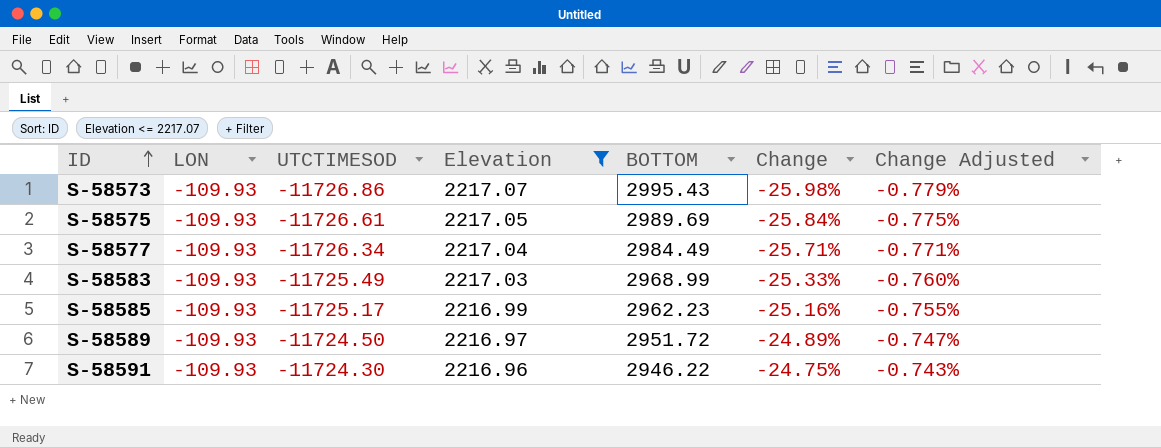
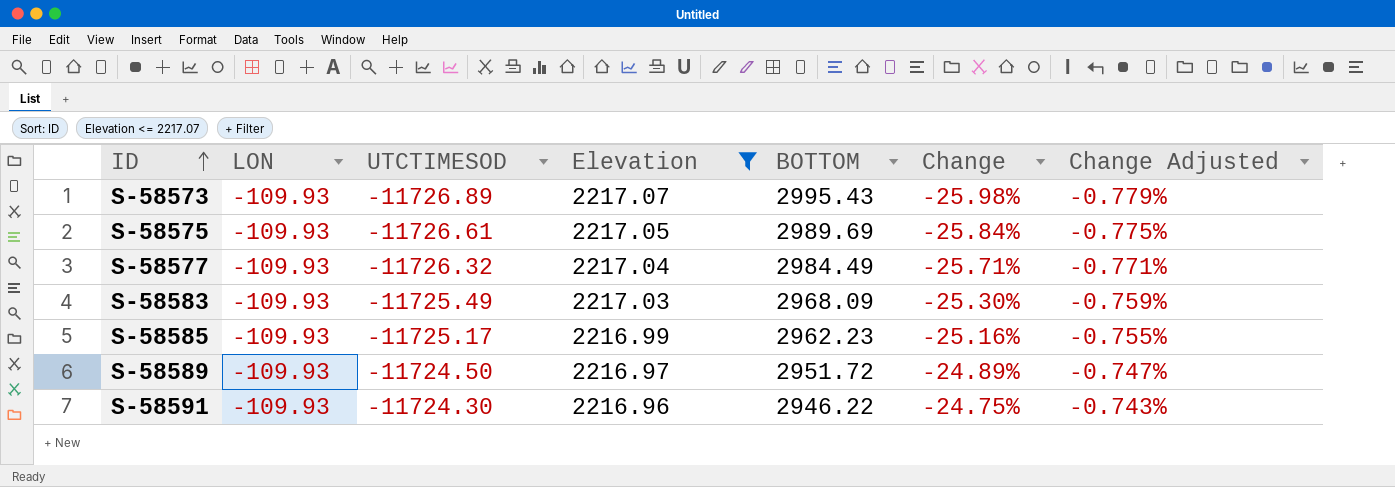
S-58573 | UTCTIMESOD: -11726.86 -> -11726.89
S-58577 | UTCTIMESOD: -11726.34 -> -11726.32
S-58583 | BOTTOM: 2968.99 -> 2968.09
S-58583 | Change: -25.33% -> -25.30%
S-58583 | Change Adjusted: -0.760% -> -0.759%

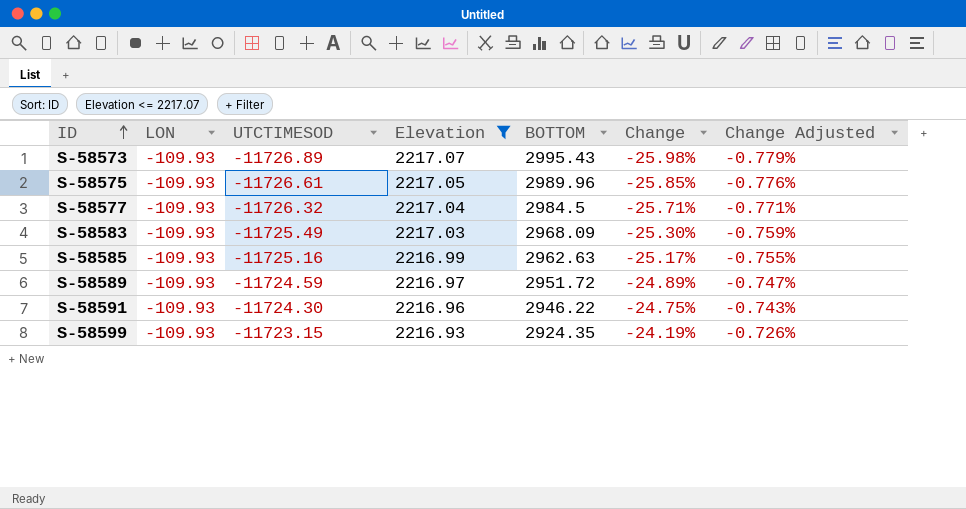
S-58575 | BOTTOM: 2989.69 -> 2989.96
S-58575 | Change: -25.84% -> -25.85%
S-58575 | Change Adjusted: -0.775% -> -0.776%
S-58577 | BOTTOM: 2984.49 -> 2984.5
S-58585 | UTCTIMESOD: -11725.17 -> -11725.16
S-58585 | BOTTOM: 2962.23 -> 2962.63
S-58585 | Change: -25.16% -> -25.17%
S-58589 | UTCTIMESOD: -11724.50 -> -11724.59
row S-58599: none -> -109.93 | -11723.15 | 2216.93 | 2924.35 | -24.19% | -0.726%

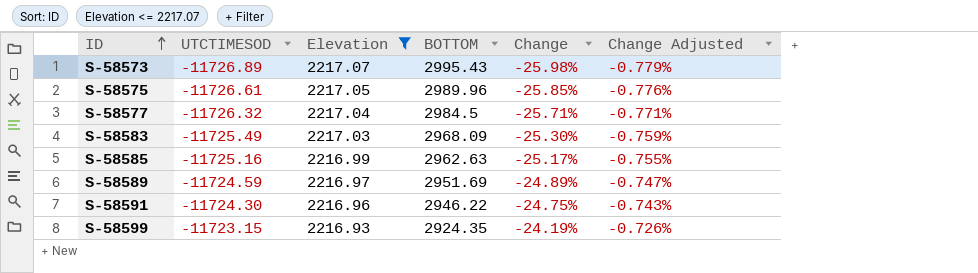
column LON | position: 2 -> none
S-58589 | BOTTOM: 2951.72 -> 2951.69

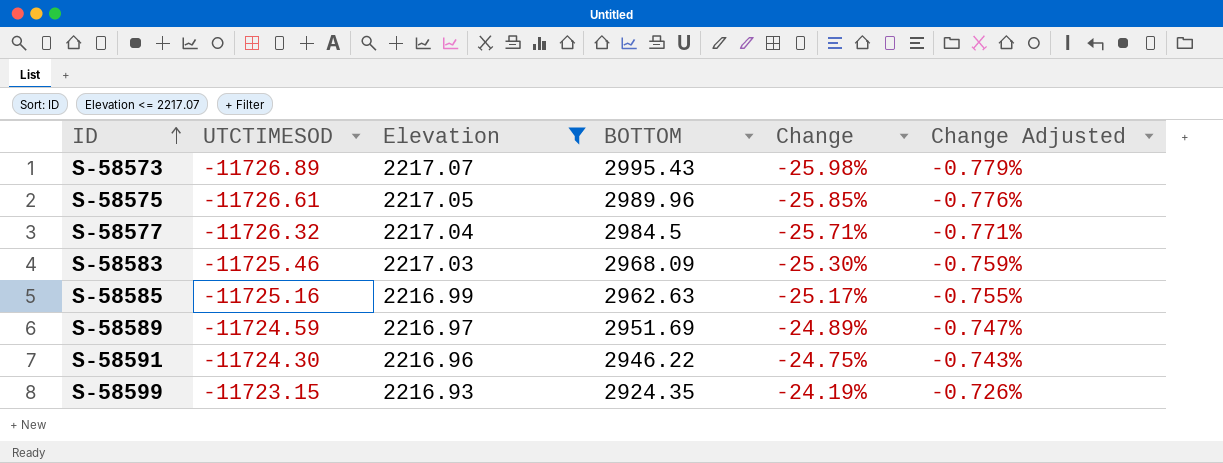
S-58583 | UTCTIMESOD: -11725.49 -> -11725.46

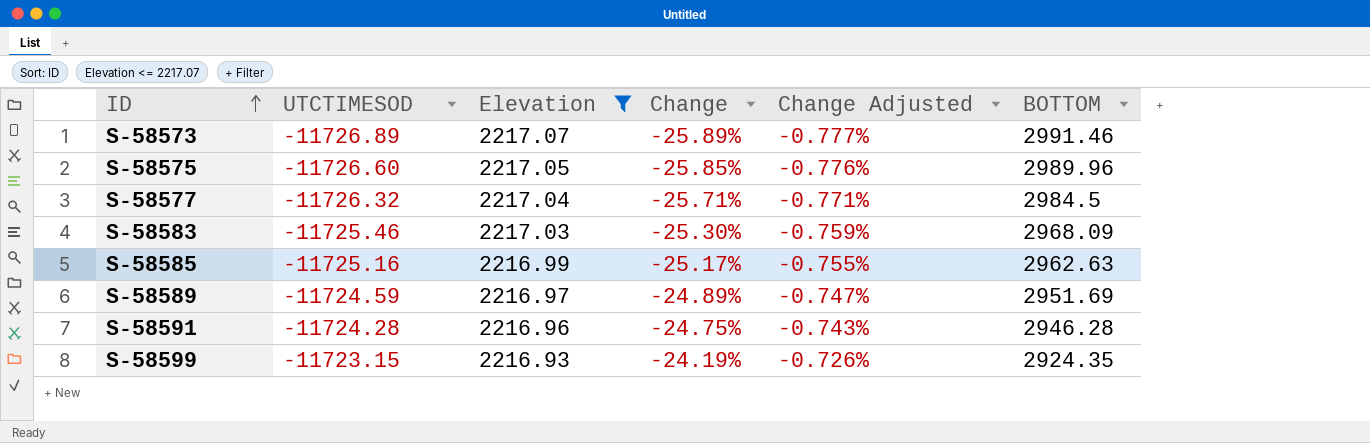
column BOTTOM | position: 4 -> 6
S-58573 | Change: -25.98% -> -25.89%
S-58573 | Change Adjusted: -0.779% -> -0.777%
S-58573 | BOTTOM: 2995.43 -> 2991.46
S-58575 | UTCTIMESOD: -11726.61 -> -11726.60
S-58591 | UTCTIMESOD: -11724.30 -> -11724.28
S-58591 | BOTTOM: 2946.22 -> 2946.28

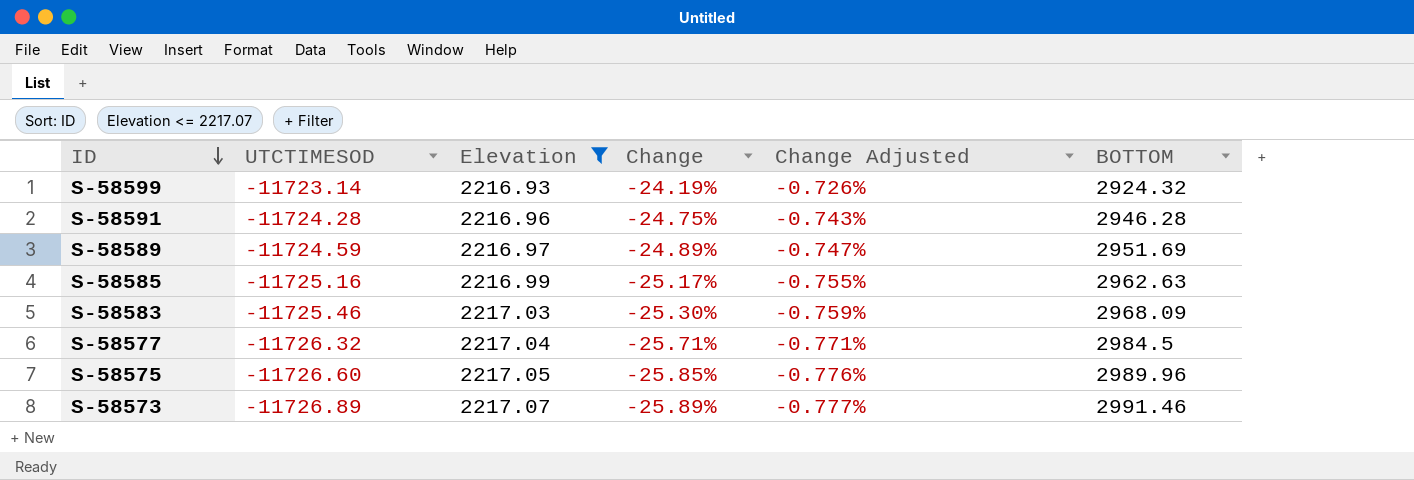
row order: ID ascending -> ID descending
S-58599 | UTCTIMESOD: -11723.15 -> -11723.14
S-58599 | BOTTOM: 2924.35 -> 2924.32

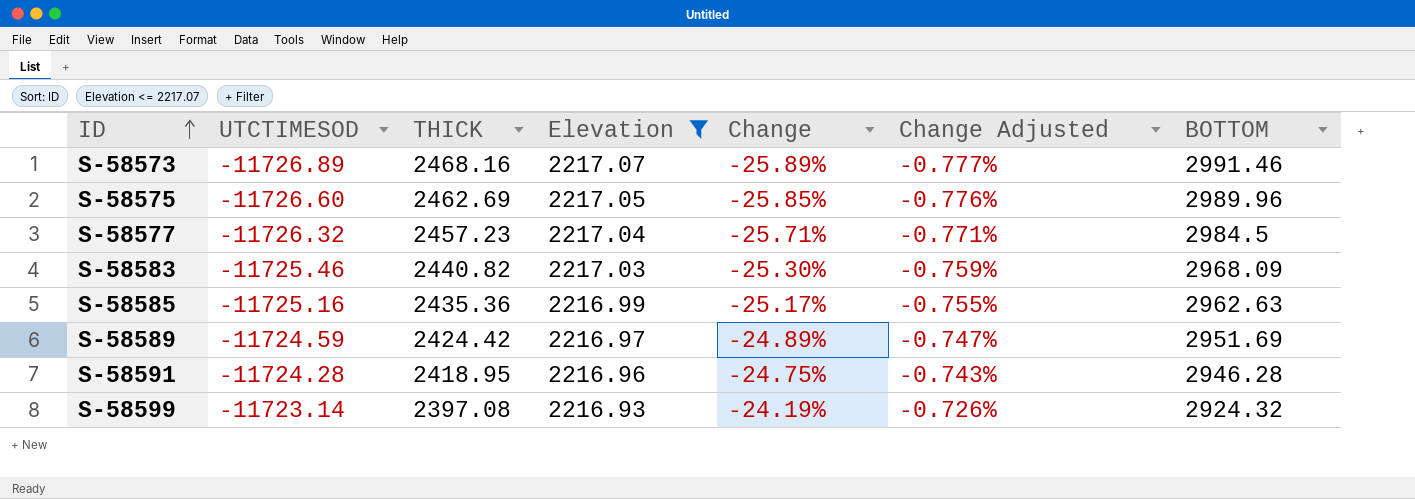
row order: ID descending -> ID ascending
column THICK | position: none -> 3

